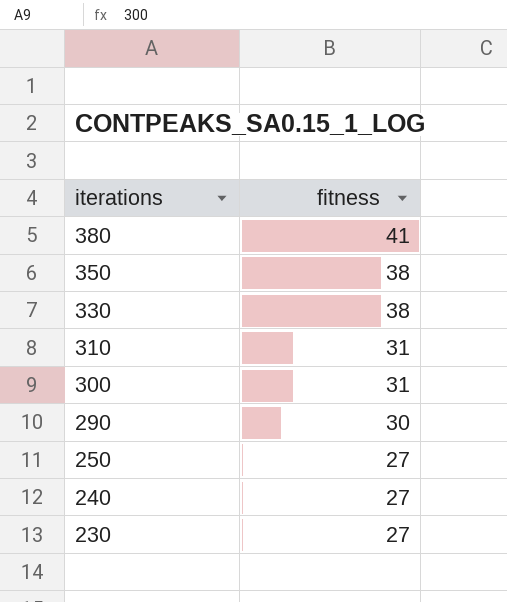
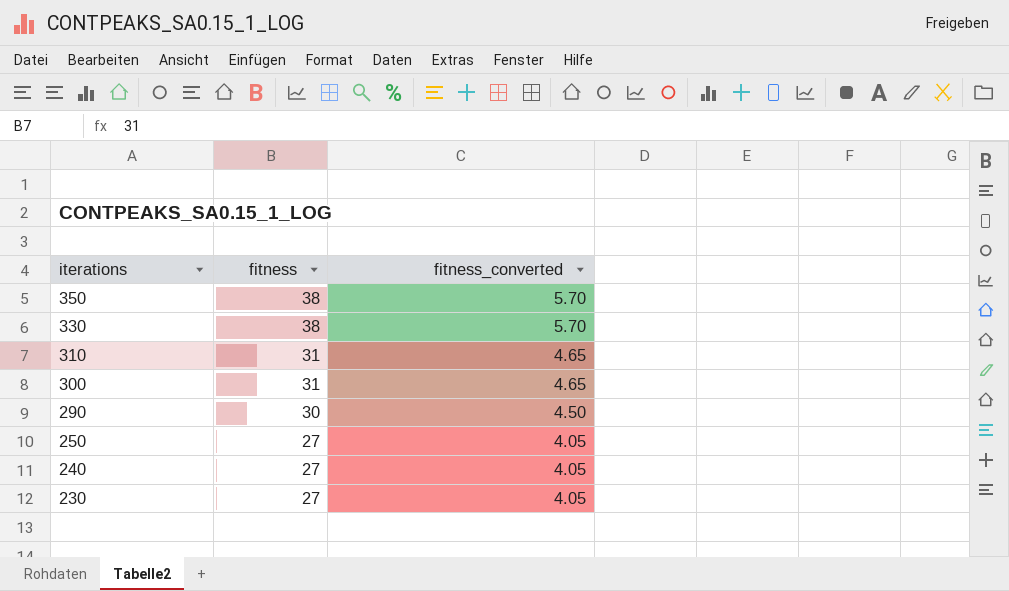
column fitness_converted | formula: none -> [fitness] * 0.15
row 380: 41 -> none

